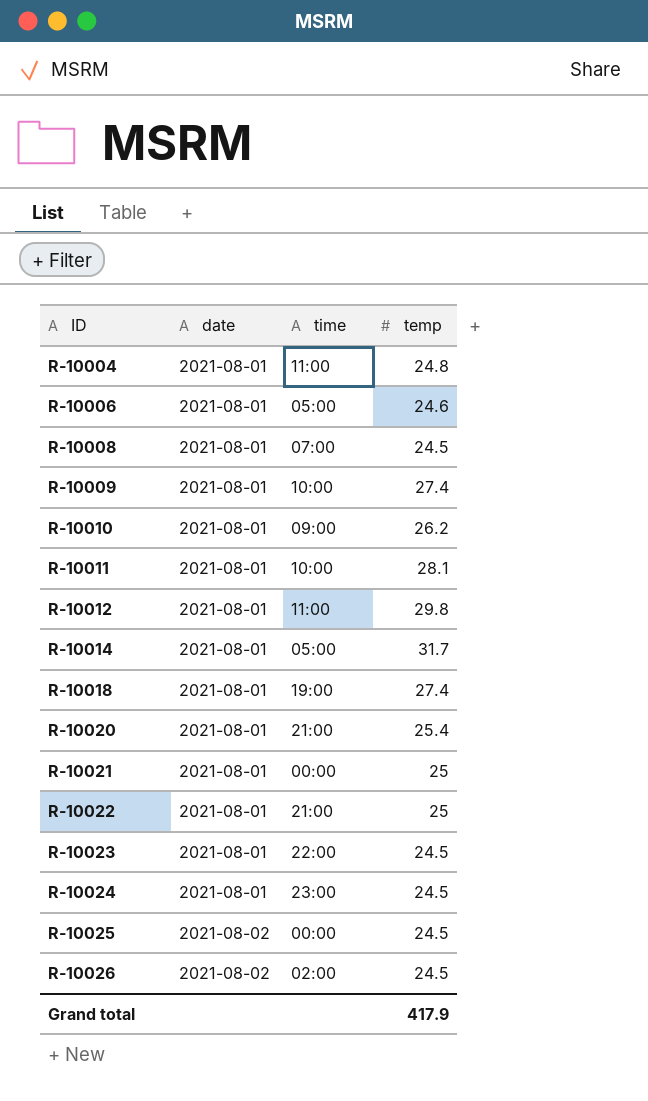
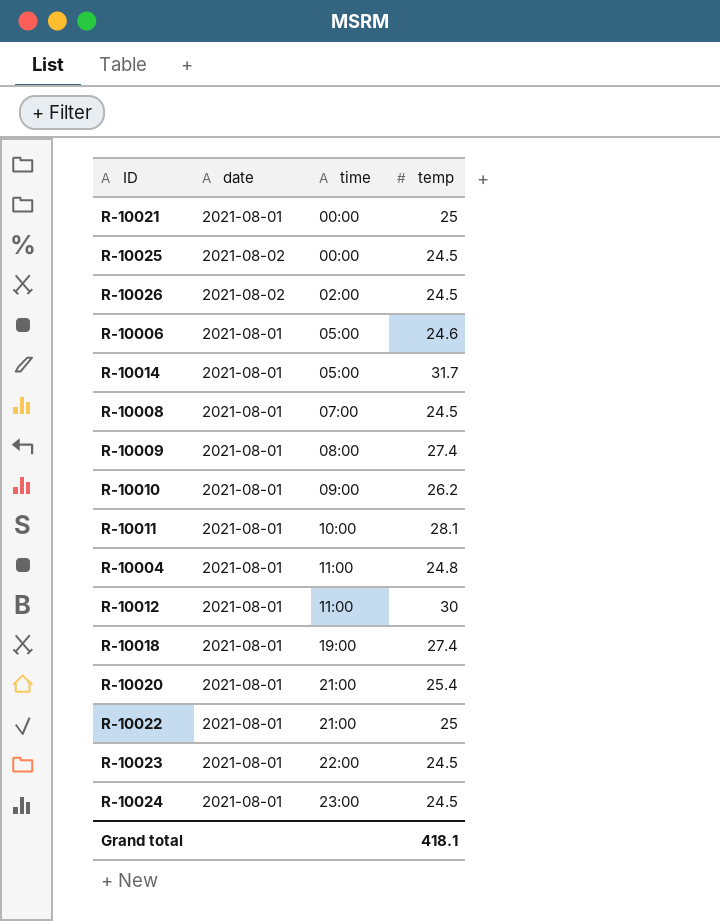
row order: ID ascending -> time ascending
R-10009 | time: 10:00 -> 08:00
R-10012 | temp: 29.8 -> 30
Grand total | temp: 417.9 -> 418.1

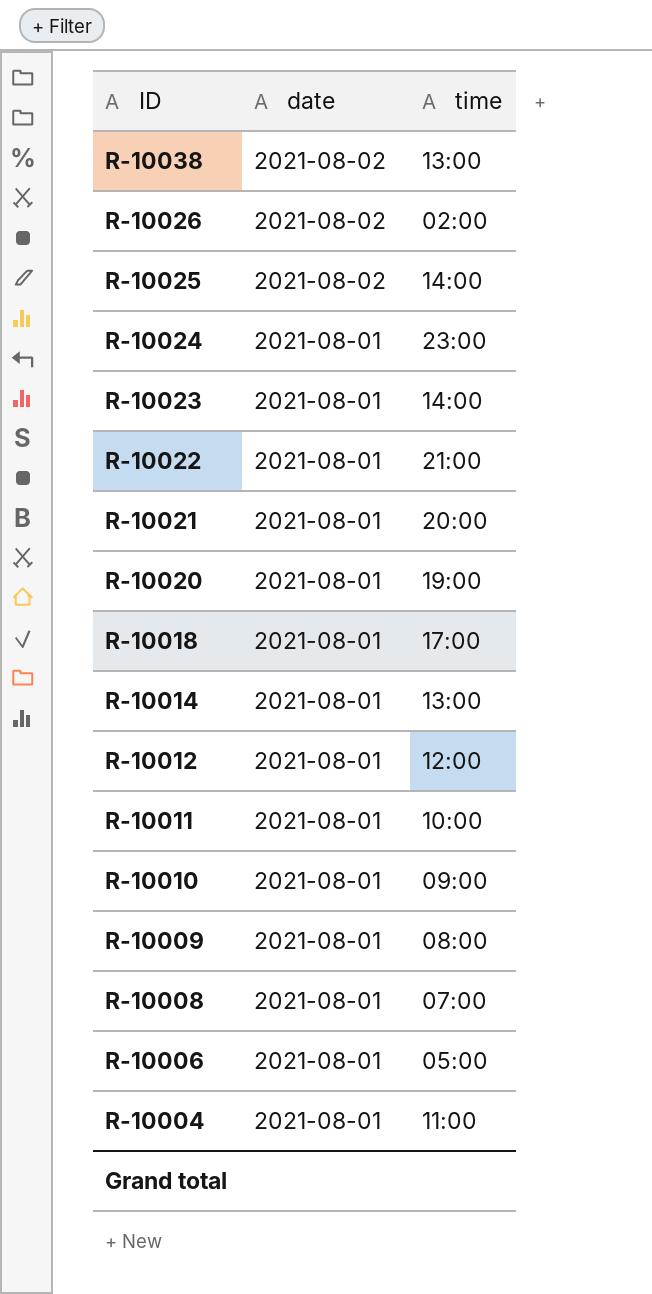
row order: time ascending -> ID descending
column temp | position: 4 -> none
row R-10038: none -> 2021-08-02 | 13:00
R-10025 | time: 00:00 -> 14:00
R-10023 | time: 22:00 -> 14:00
R-10021 | time: 00:00 -> 20:00
R-10020 | time: 21:00 -> 19:00
R-10018 | time: 19:00 -> 17:00
R-10014 | time: 05:00 -> 13:00
R-10012 | time: 11:00 -> 12:00

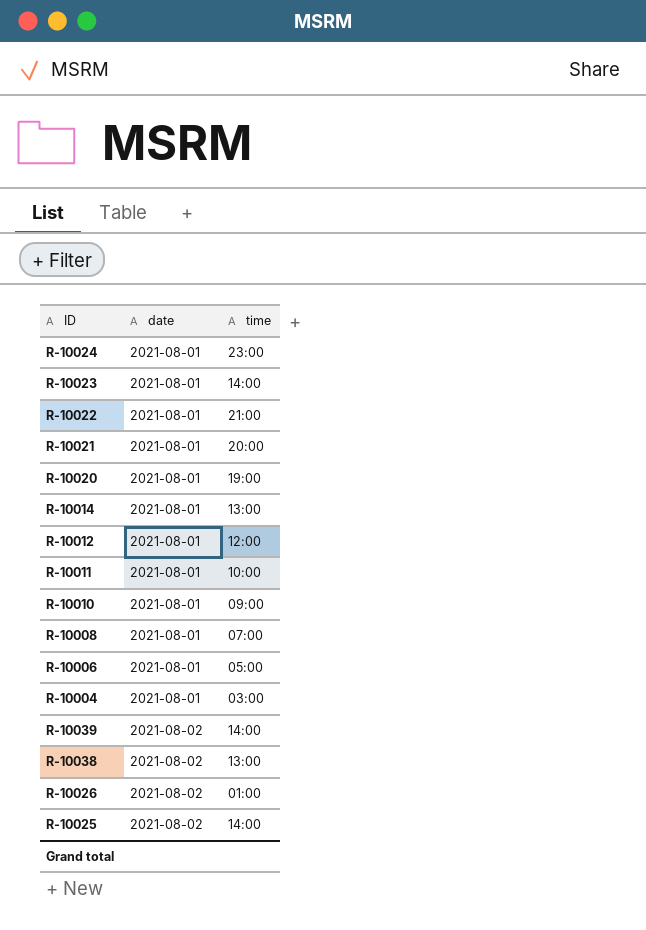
row order: ID descending -> date ascending
row R-10018: 2021-08-01 | 17:00 -> none
row R-10009: 2021-08-01 | 08:00 -> none
R-10004 | time: 11:00 -> 03:00
row R-10039: none -> 2021-08-02 | 14:00
R-10026 | time: 02:00 -> 01:00

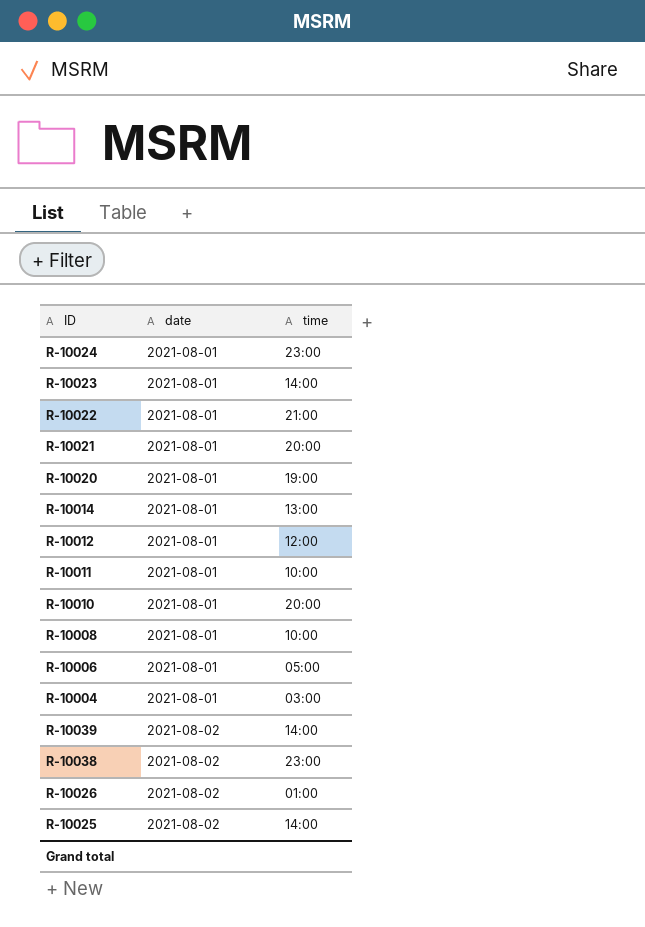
R-10010 | time: 09:00 -> 20:00
R-10008 | time: 07:00 -> 10:00
R-10038 | time: 13:00 -> 23:00

